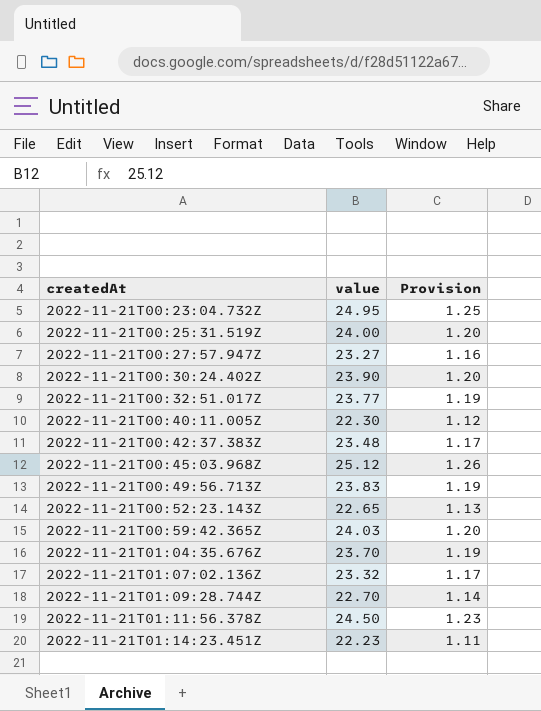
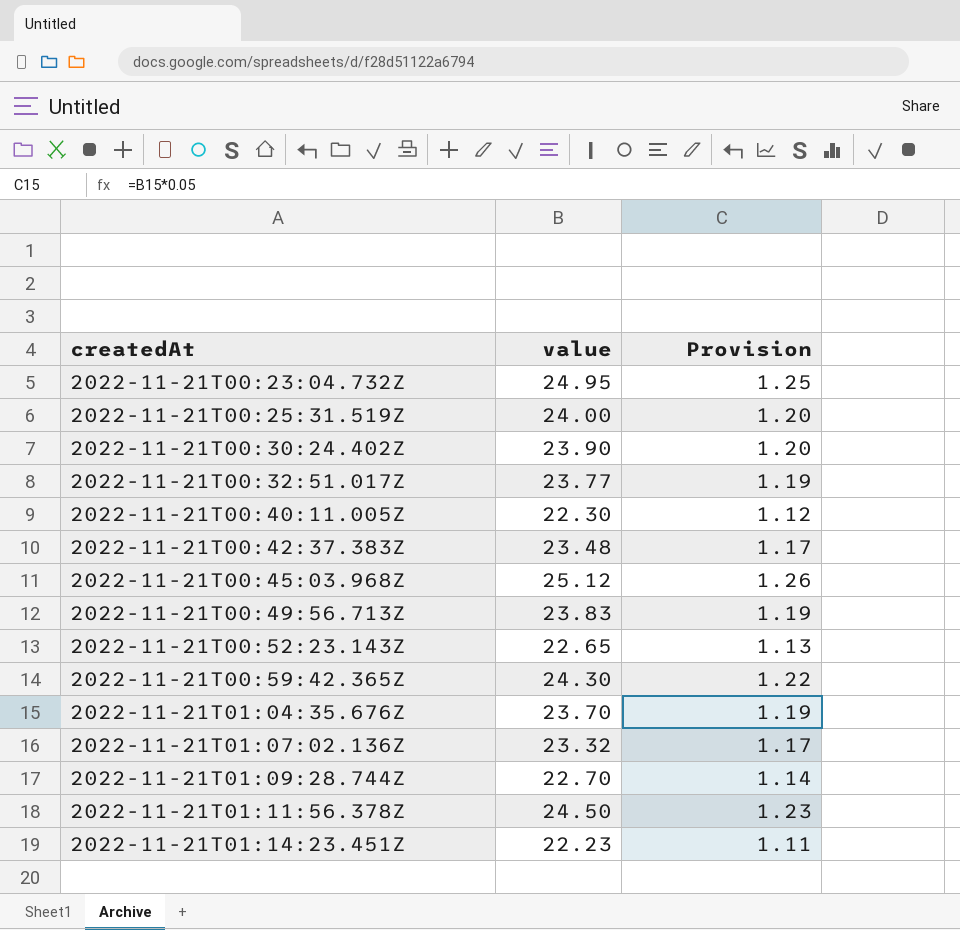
row 2022-11-21T00:27:57.947Z: 23.27 | 1.16 -> none
2022-11-21T00:59:42.365Z | value: 24.03 -> 24.30
2022-11-21T00:59:42.365Z | Provision: 1.20 -> 1.22

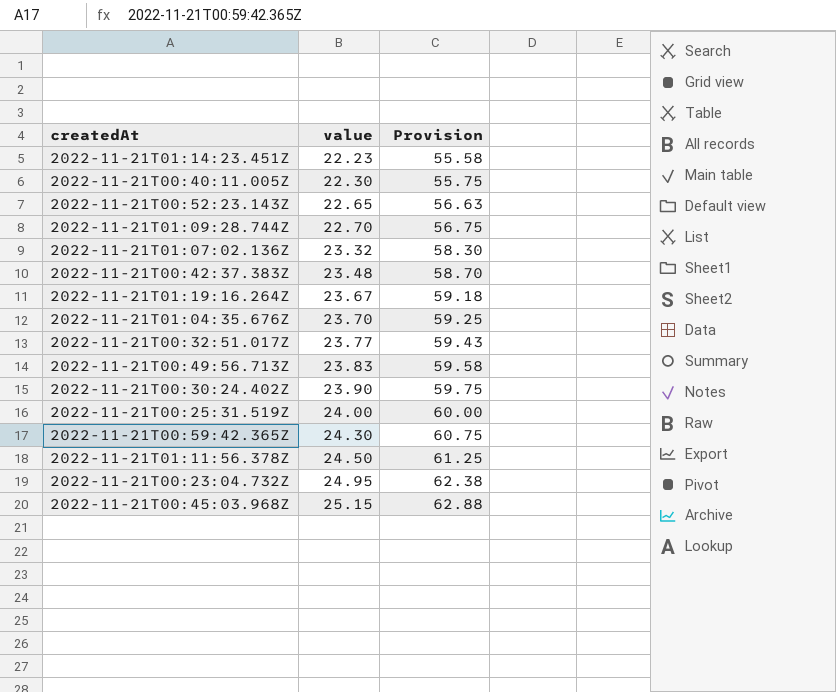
row order: createdAt ascending -> value ascending
column Provision | formula: [value] * 0.05 -> [value] * 2.5
row 2022-11-21T01:19:16.264Z: none -> 23.67 | 59.18
2022-11-21T00:45:03.968Z | value: 25.12 -> 25.15

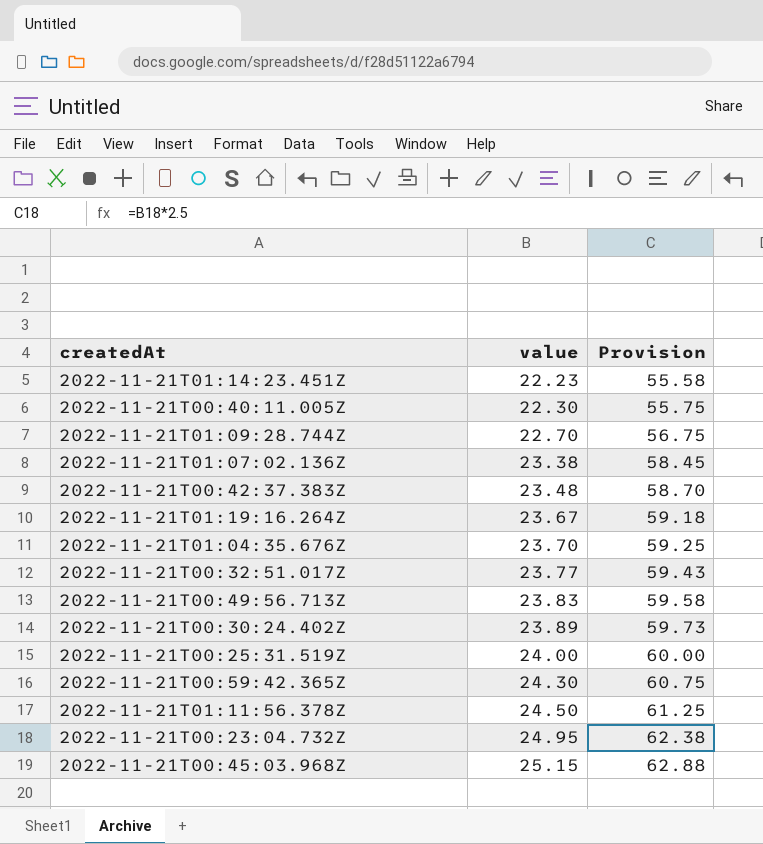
row 2022-11-21T00:52:23.143Z: 22.65 | 56.63 -> none
2022-11-21T01:07:02.136Z | value: 23.32 -> 23.38
2022-11-21T01:07:02.136Z | Provision: 58.30 -> 58.45
2022-11-21T00:30:24.402Z | value: 23.90 -> 23.89
2022-11-21T00:30:24.402Z | Provision: 59.75 -> 59.73

